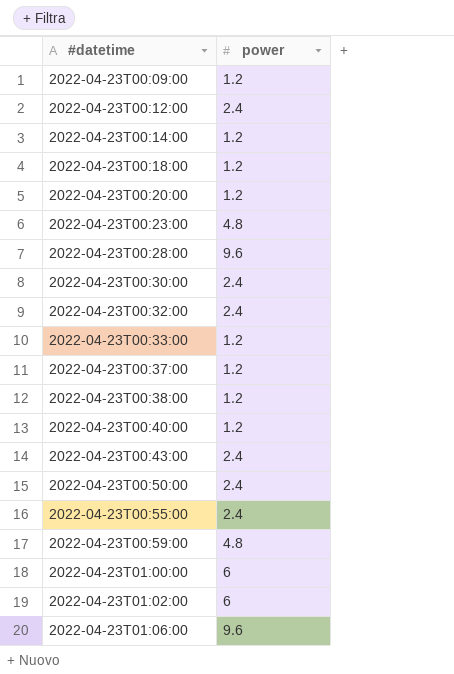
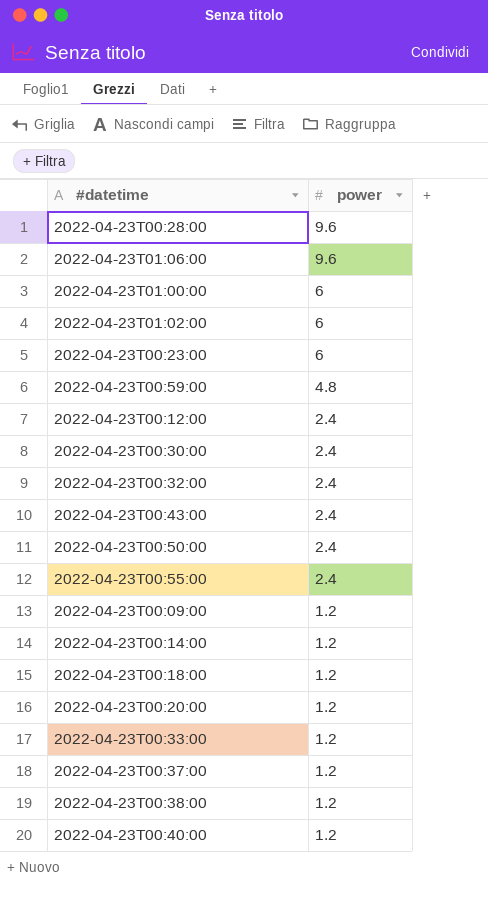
row order: #datetime ascending -> power descending
2022-04-23T00:23:00 | power: 4.8 -> 6

